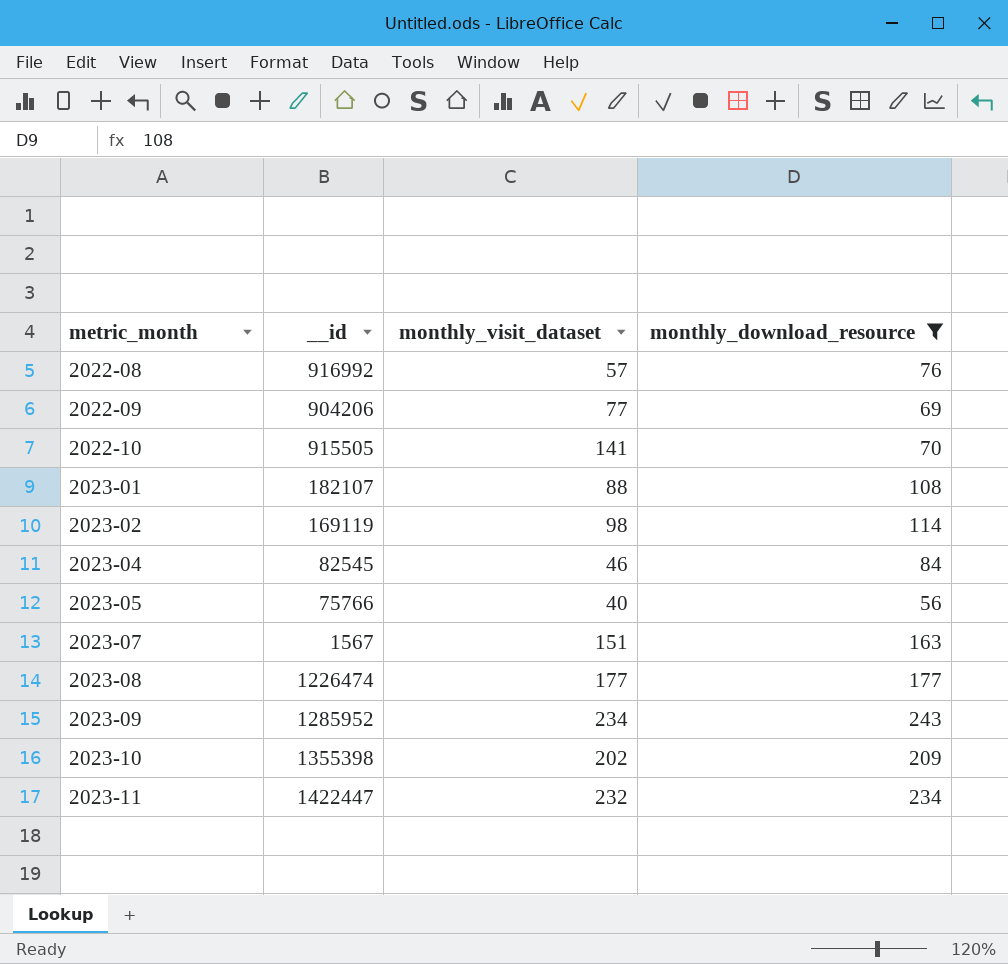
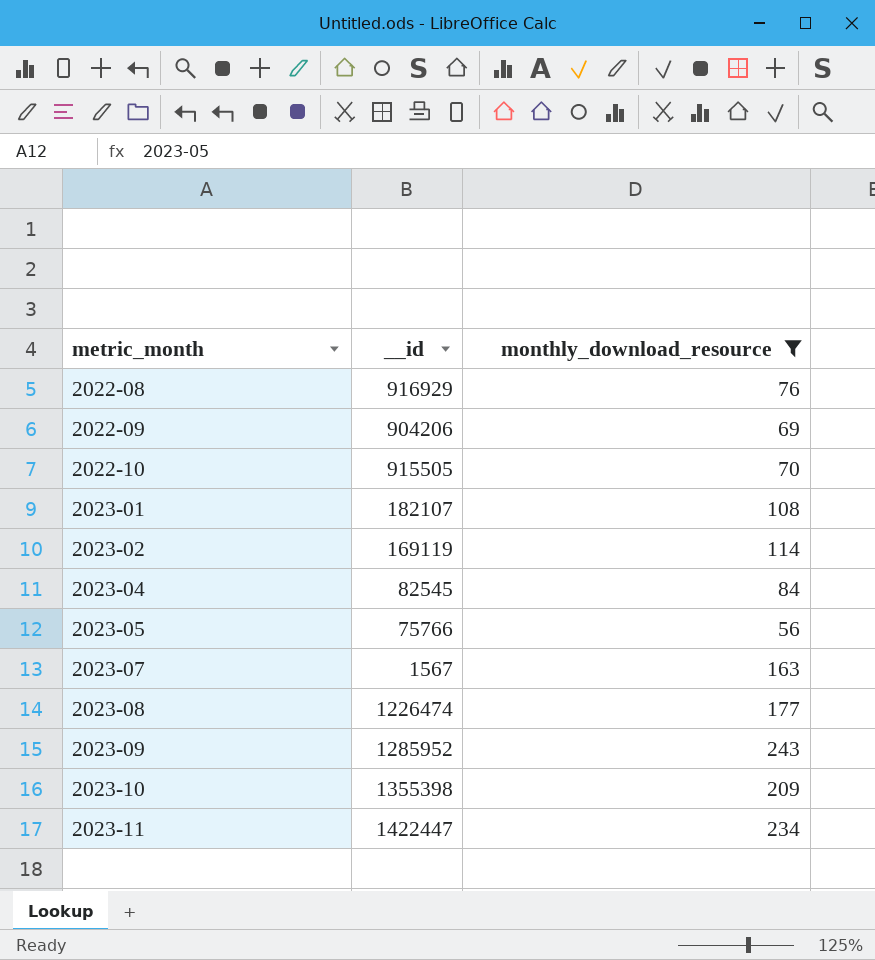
column monthly_visit_dataset | position: 3 -> none
2022-08 | __id: 916992 -> 916929

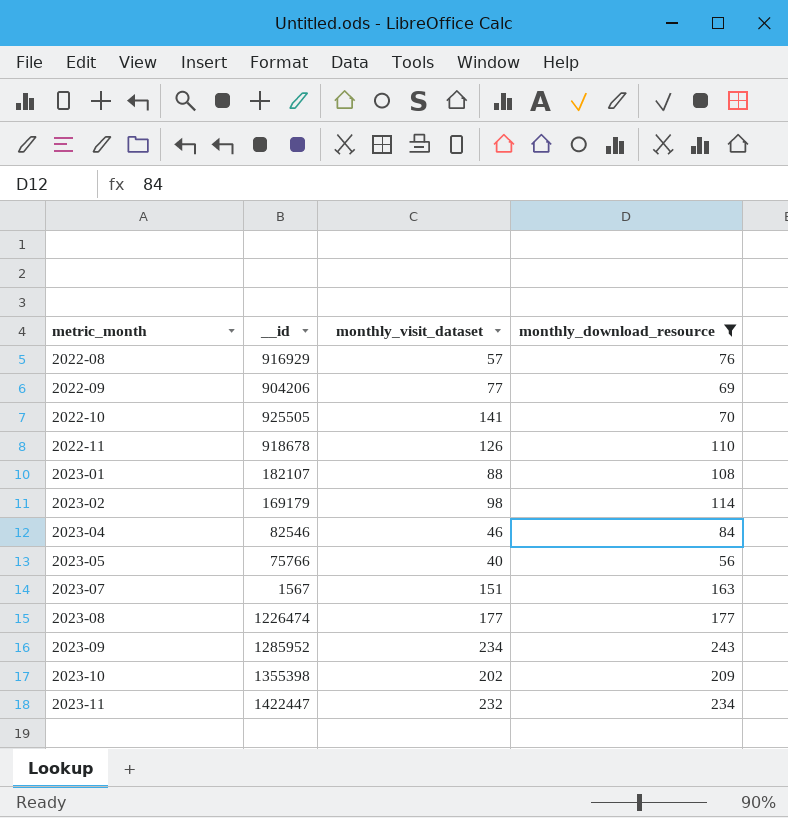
column monthly_visit_dataset | position: none -> 3
2022-10 | __id: 915505 -> 925505
row 2022-11: none -> 918678 | 126 | 110
2023-02 | __id: 169119 -> 169179
2023-04 | __id: 82545 -> 82546

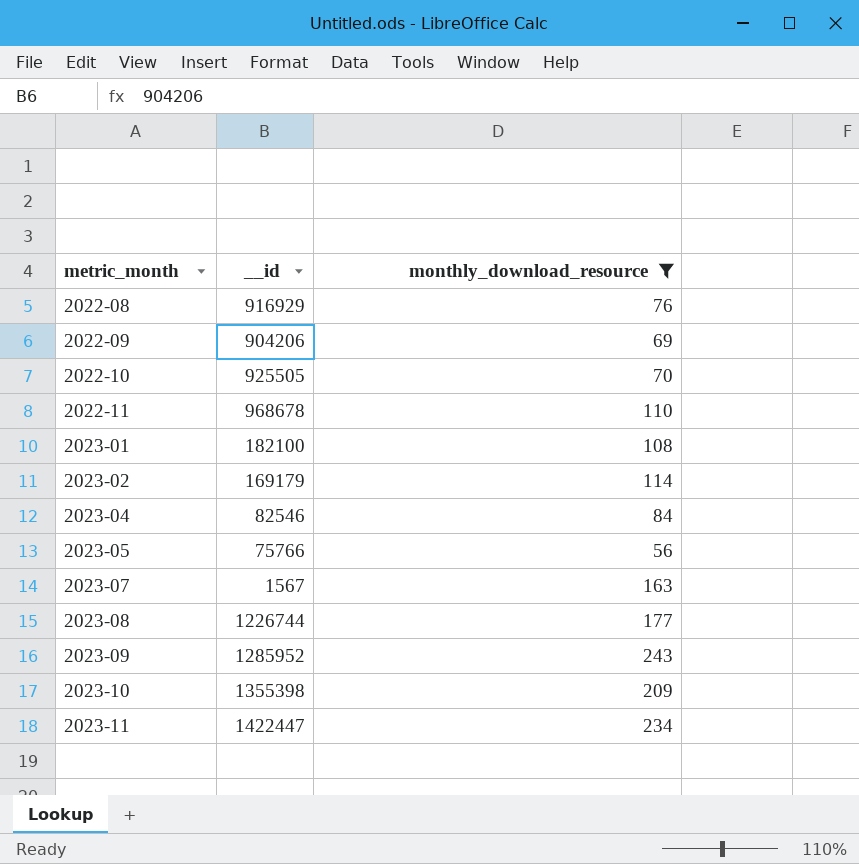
column monthly_visit_dataset | position: 3 -> none
2022-11 | __id: 918678 -> 968678
2023-01 | __id: 182107 -> 182100
2023-08 | __id: 1226474 -> 1226744

